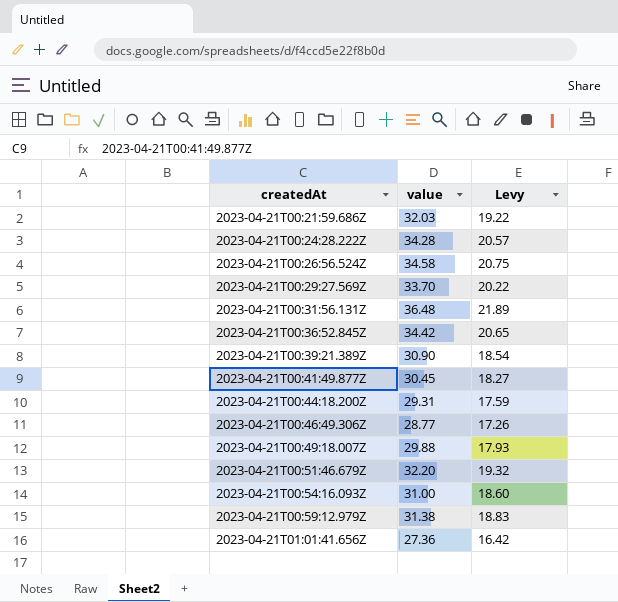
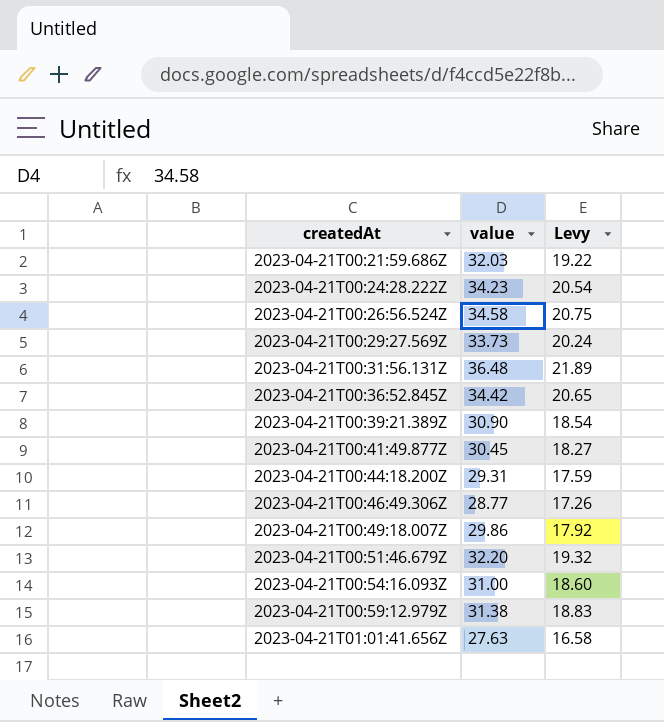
2023-04-21T00:24:28.222Z | value: 34.28 -> 34.23
2023-04-21T00:24:28.222Z | Levy: 20.57 -> 20.54
2023-04-21T00:29:27.569Z | value: 33.70 -> 33.73
2023-04-21T00:29:27.569Z | Levy: 20.22 -> 20.24
2023-04-21T00:49:18.007Z | value: 29.88 -> 29.86
2023-04-21T00:49:18.007Z | Levy: 17.93 -> 17.92
2023-04-21T01:01:41.656Z | value: 27.36 -> 27.63
2023-04-21T01:01:41.656Z | Levy: 16.42 -> 16.58

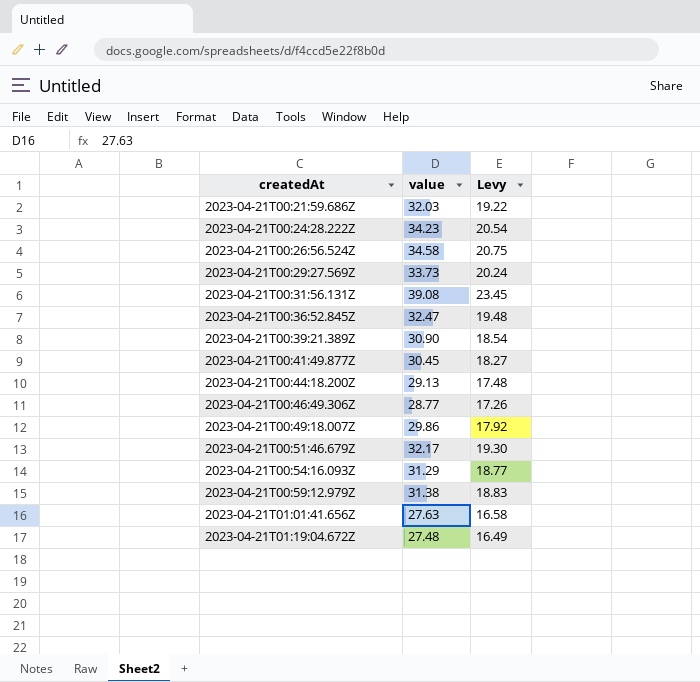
2023-04-21T00:31:56.131Z | value: 36.48 -> 39.08
2023-04-21T00:31:56.131Z | Levy: 21.89 -> 23.45
2023-04-21T00:36:52.845Z | value: 34.42 -> 32.47
2023-04-21T00:36:52.845Z | Levy: 20.65 -> 19.48
2023-04-21T00:44:18.200Z | value: 29.31 -> 29.13
2023-04-21T00:44:18.200Z | Levy: 17.59 -> 17.48
2023-04-21T00:51:46.679Z | value: 32.20 -> 32.17
2023-04-21T00:51:46.679Z | Levy: 19.32 -> 19.30
2023-04-21T00:54:16.093Z | value: 31.00 -> 31.29
2023-04-21T00:54:16.093Z | Levy: 18.60 -> 18.77
row 2023-04-21T01:19:04.672Z: none -> 27.48 | 16.49

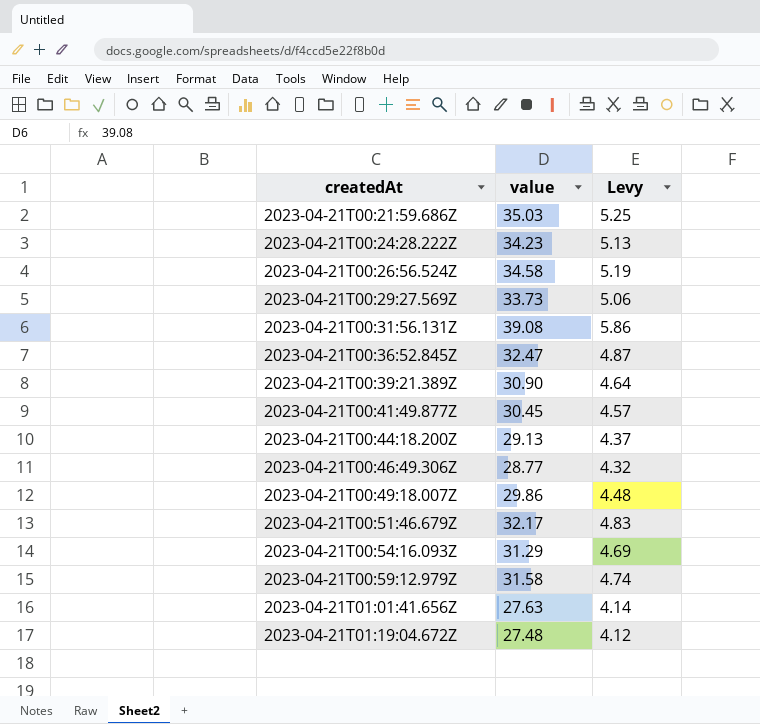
column Levy | formula: [value] * 0.6 -> [value] * 0.15
2023-04-21T00:21:59.686Z | value: 32.03 -> 35.03
2023-04-21T00:59:12.979Z | value: 31.38 -> 31.58

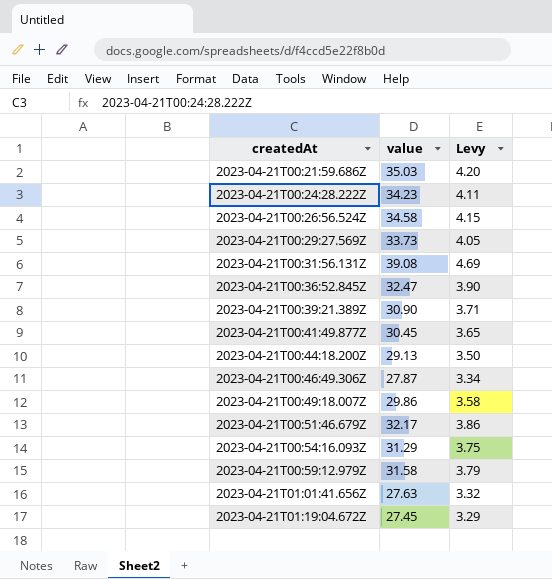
column Levy | formula: [value] * 0.15 -> [value] * 0.12
2023-04-21T00:46:49.306Z | value: 28.77 -> 27.87
2023-04-21T01:19:04.672Z | value: 27.48 -> 27.45

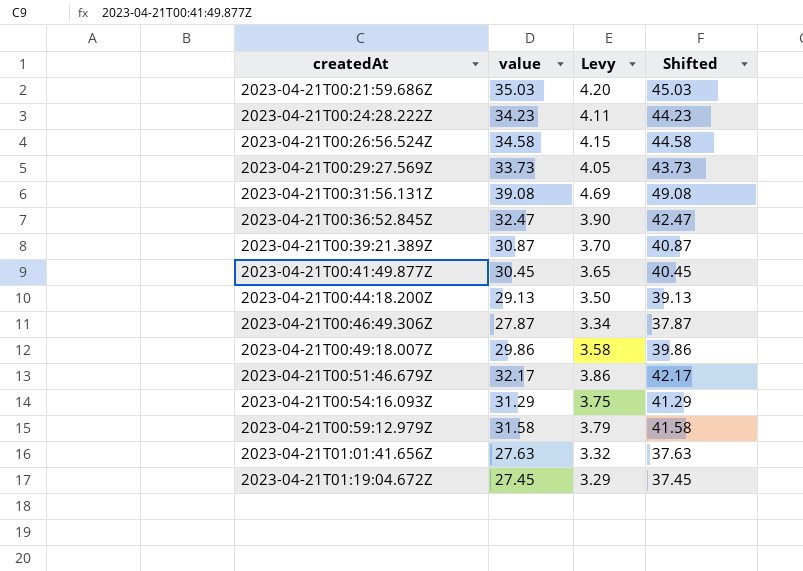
column Shifted | formula: none -> [value] + 10
2023-04-21T00:39:21.389Z | value: 30.90 -> 30.87
2023-04-21T00:39:21.389Z | Levy: 3.71 -> 3.70

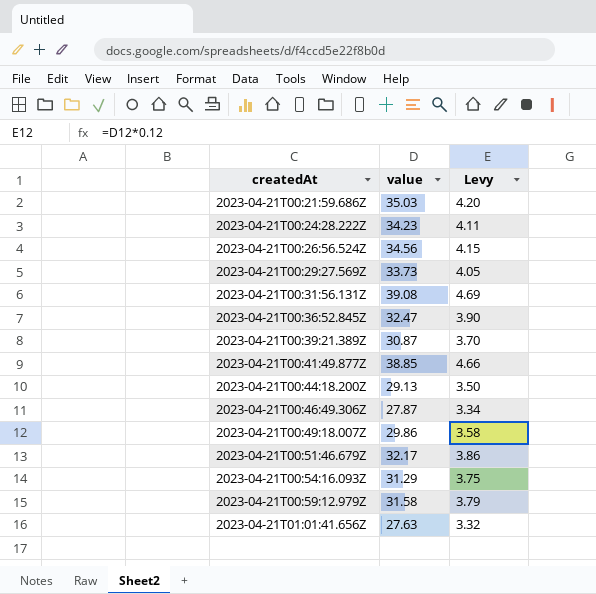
column Shifted | formula: [value] + 10 -> none
row 2023-04-21T01:19:04.672Z: 27.45 | 3.29 | 37.45 -> none
2023-04-21T00:26:56.524Z | value: 34.58 -> 34.56
2023-04-21T00:41:49.877Z | value: 30.45 -> 38.85
2023-04-21T00:41:49.877Z | Levy: 3.65 -> 4.66

